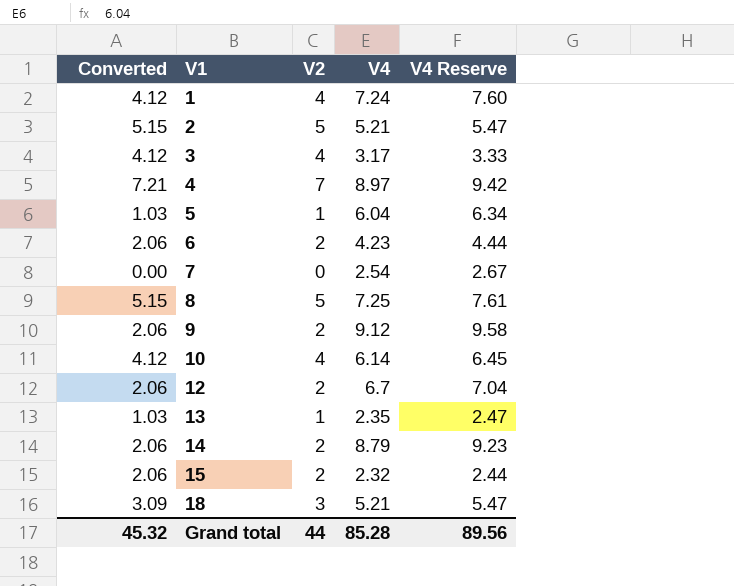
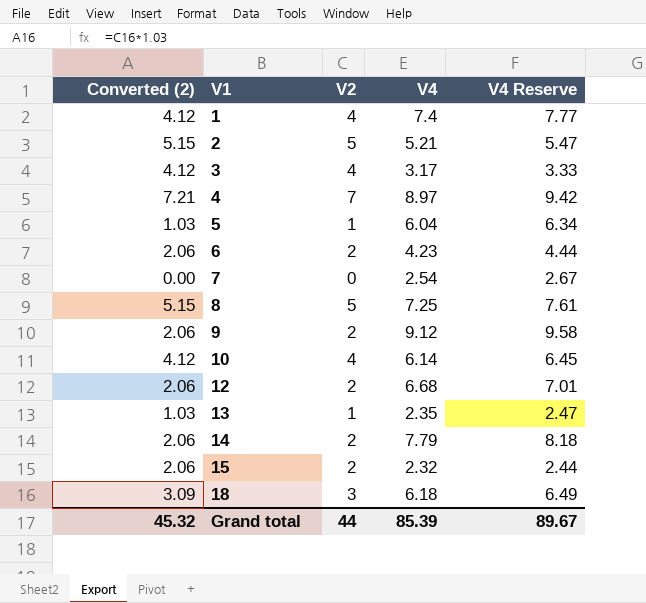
column name: Converted -> Converted (2)
1 | V4: 7.24 -> 7.4
1 | V4 Reserve: 7.60 -> 7.77
12 | V4: 6.7 -> 6.68
12 | V4 Reserve: 7.04 -> 7.01
14 | V4: 8.79 -> 7.79
14 | V4 Reserve: 9.23 -> 8.18
18 | V4: 5.21 -> 6.18
18 | V4 Reserve: 5.47 -> 6.49
Grand total | V4: 85.28 -> 85.39
Grand total | V4 Reserve: 89.56 -> 89.67

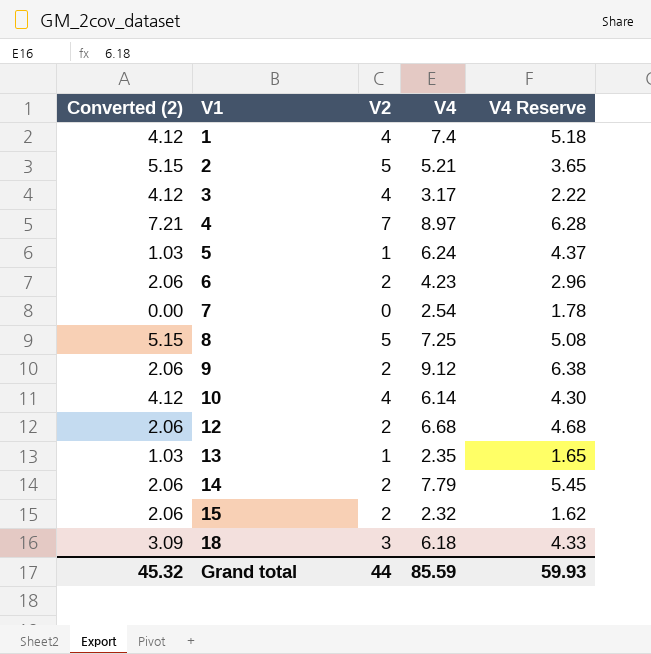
column V4 Reserve | formula: [V4] * 1.05 -> [V4] * 0.7
5 | V4: 6.04 -> 6.24
Grand total | V4: 85.39 -> 85.59
Grand total | V4 Reserve: 89.67 -> 59.93

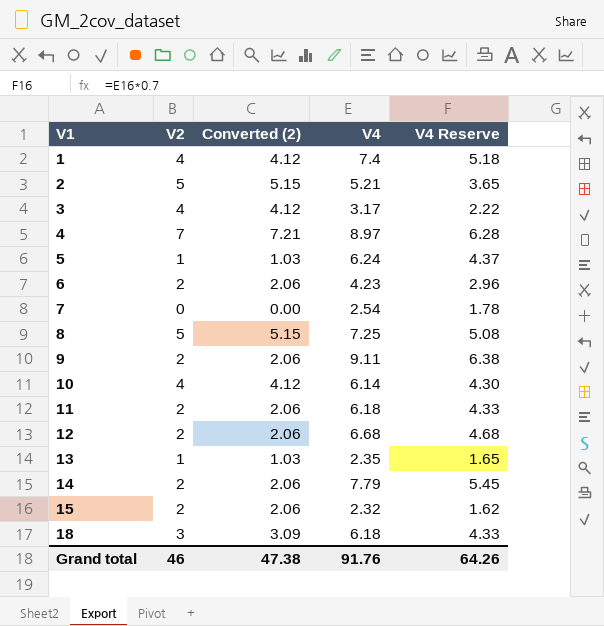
column Converted (2) | position: 1 -> 3
9 | V4: 9.12 -> 9.11
row 11: none -> 2 | 2.06 | 6.18 | 4.33
Grand total | V2: 44 -> 46
Grand total | Converted (2): 45.32 -> 47.38
Grand total | V4: 85.59 -> 91.76
Grand total | V4 Reserve: 59.93 -> 64.26

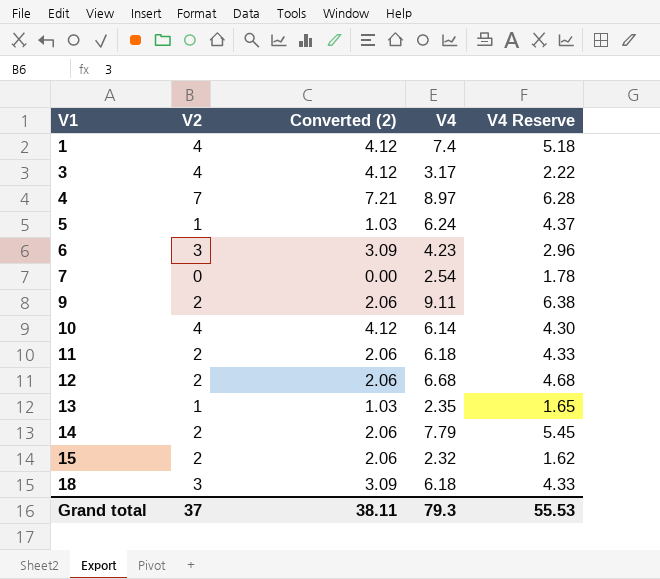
row 2: 5 | 5.15 | 5.21 | 3.65 -> none
row 8: 5 | 5.15 | 7.25 | 5.08 -> none
6 | V2: 2 -> 3
6 | Converted (2): 2.06 -> 3.09
Grand total | V2: 46 -> 37
Grand total | Converted (2): 47.38 -> 38.11
Grand total | V4: 91.76 -> 79.3
Grand total | V4 Reserve: 64.26 -> 55.53

